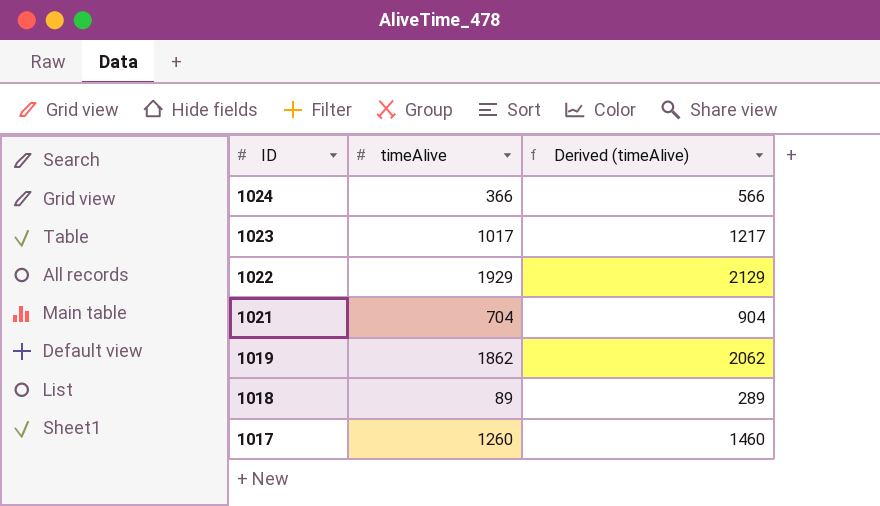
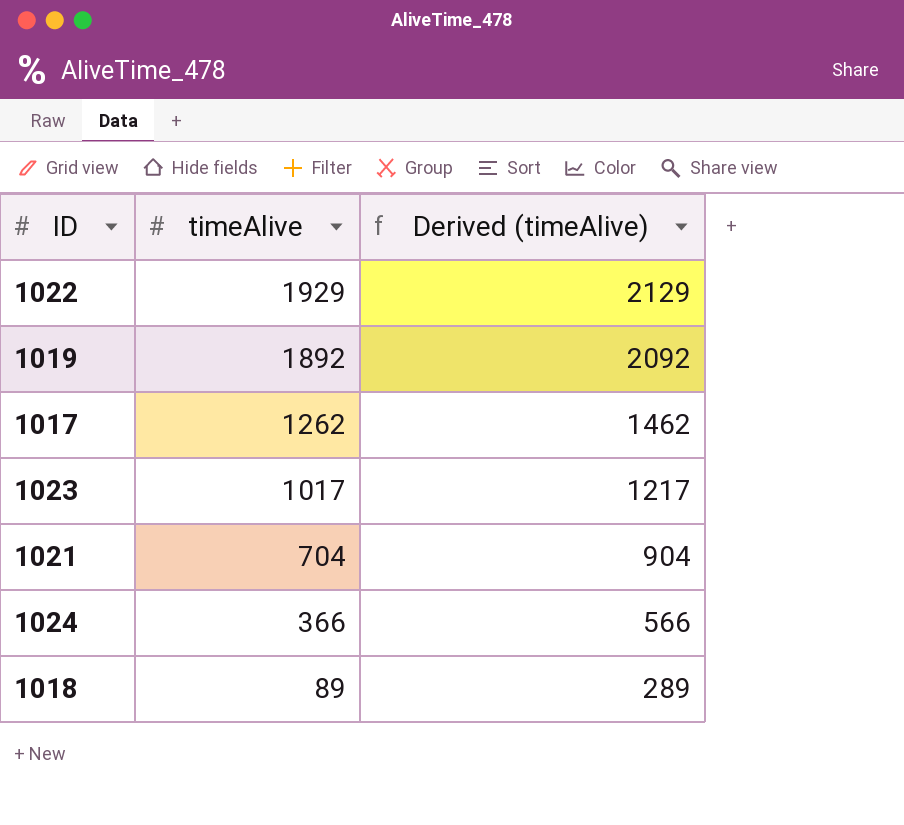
row order: ID descending -> timeAlive descending
1019 | timeAlive: 1862 -> 1892
1019 | Derived (timeAlive): 2062 -> 2092
1017 | timeAlive: 1260 -> 1262
1017 | Derived (timeAlive): 1460 -> 1462

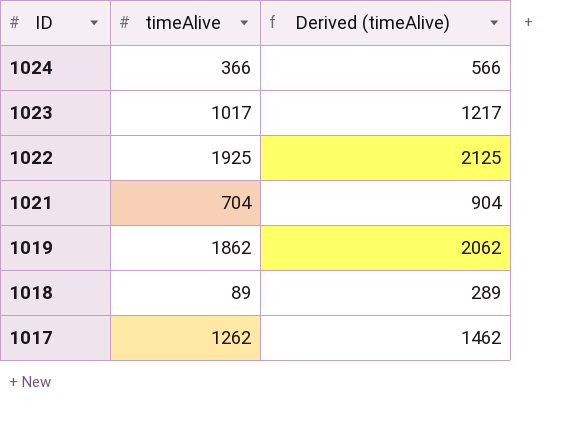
row order: timeAlive descending -> ID descending
1022 | timeAlive: 1929 -> 1925
1022 | Derived (timeAlive): 2129 -> 2125
1019 | timeAlive: 1892 -> 1862
1019 | Derived (timeAlive): 2092 -> 2062

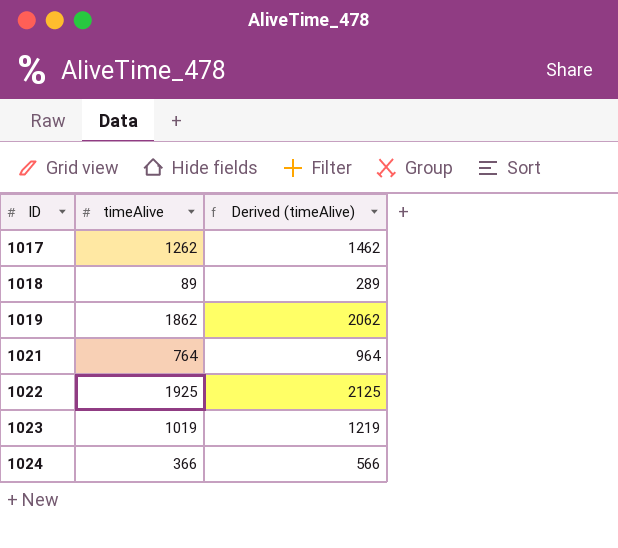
row order: ID descending -> ID ascending
1021 | timeAlive: 704 -> 764
1021 | Derived (timeAlive): 904 -> 964
1023 | timeAlive: 1017 -> 1019
1023 | Derived (timeAlive): 1217 -> 1219

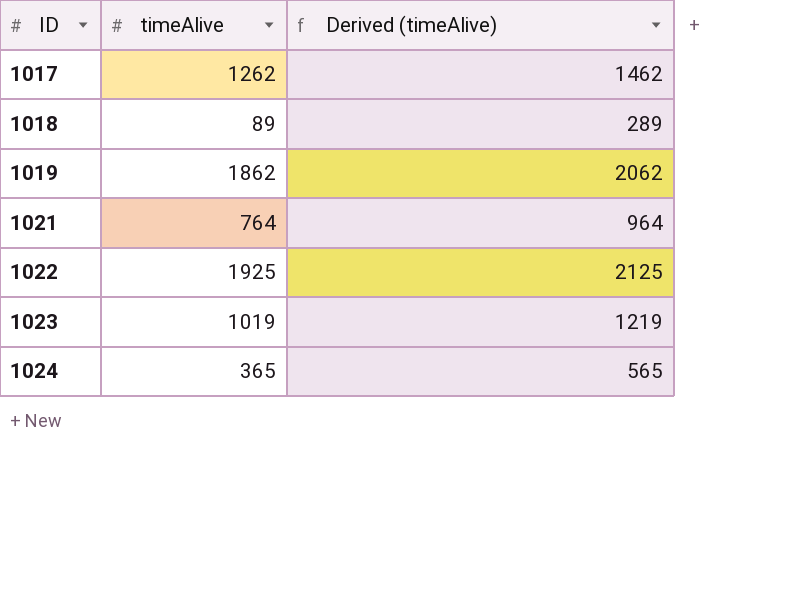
1024 | timeAlive: 366 -> 365
1024 | Derived (timeAlive): 566 -> 565

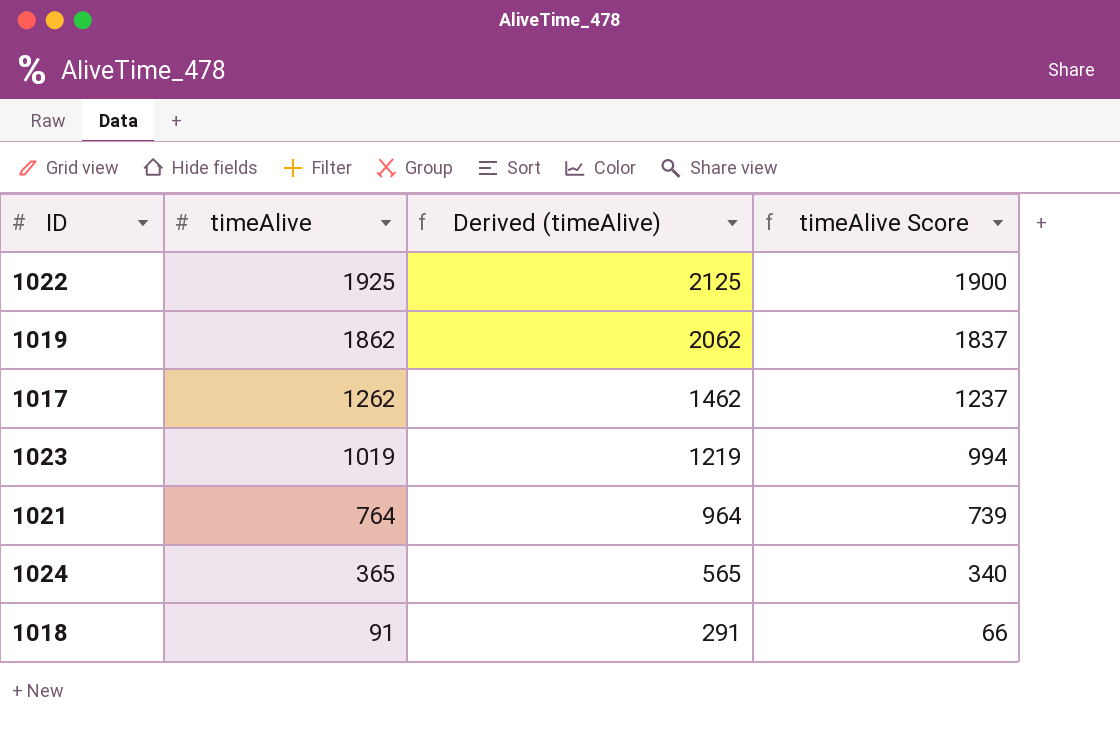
row order: ID ascending -> timeAlive descending
column timeAlive Score | formula: none -> [timeAlive] - 25
1018 | timeAlive: 89 -> 91
1018 | Derived (timeAlive): 289 -> 291

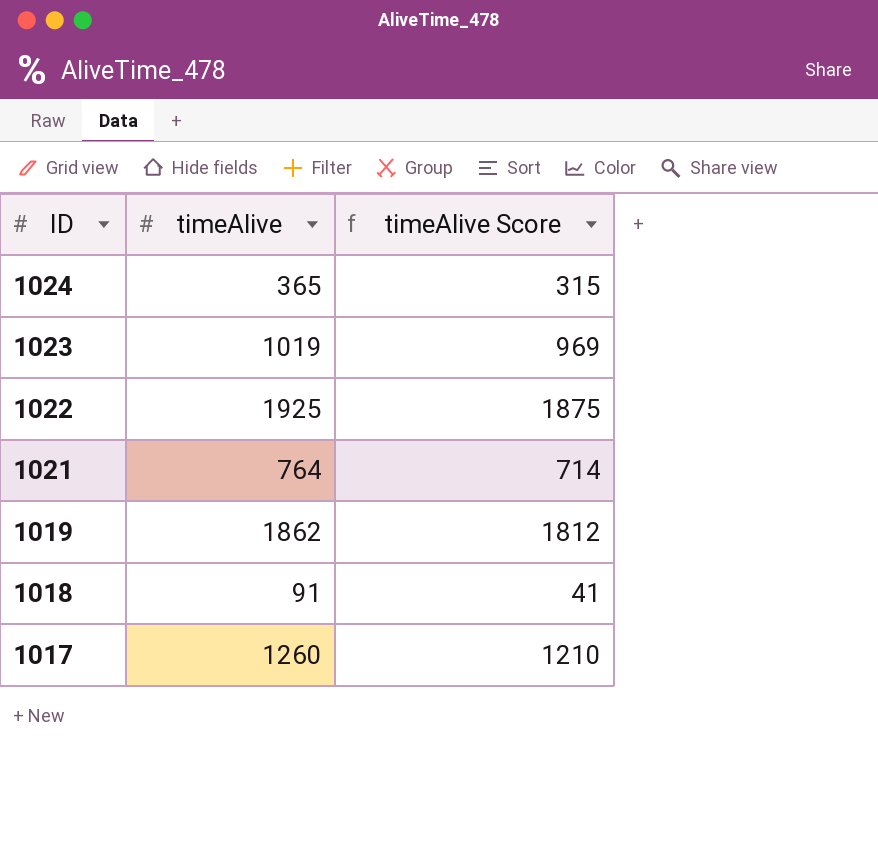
row order: timeAlive descending -> ID descending
column Derived (timeAlive) | formula: [timeAlive] + 200 -> none
column timeAlive Score | formula: [timeAlive] - 25 -> [timeAlive] - 50
1017 | timeAlive: 1262 -> 1260

